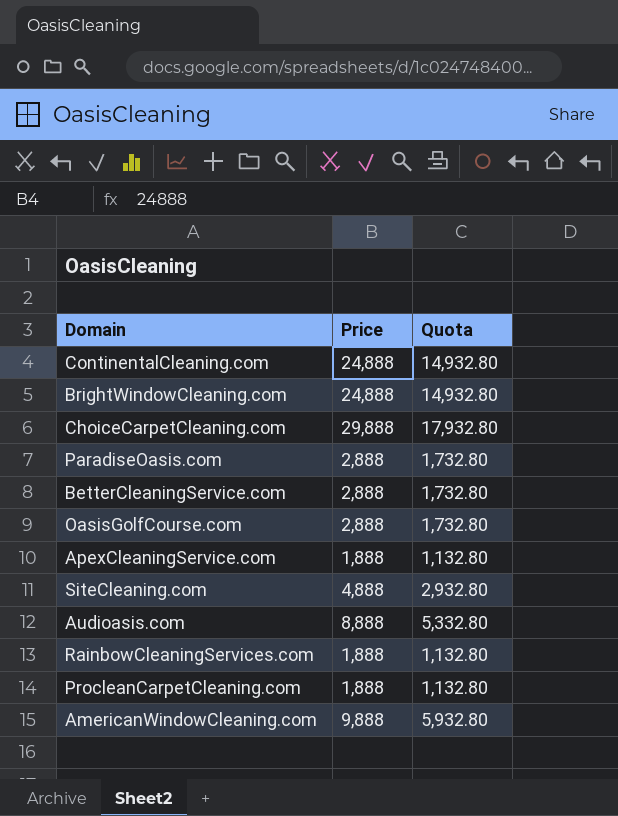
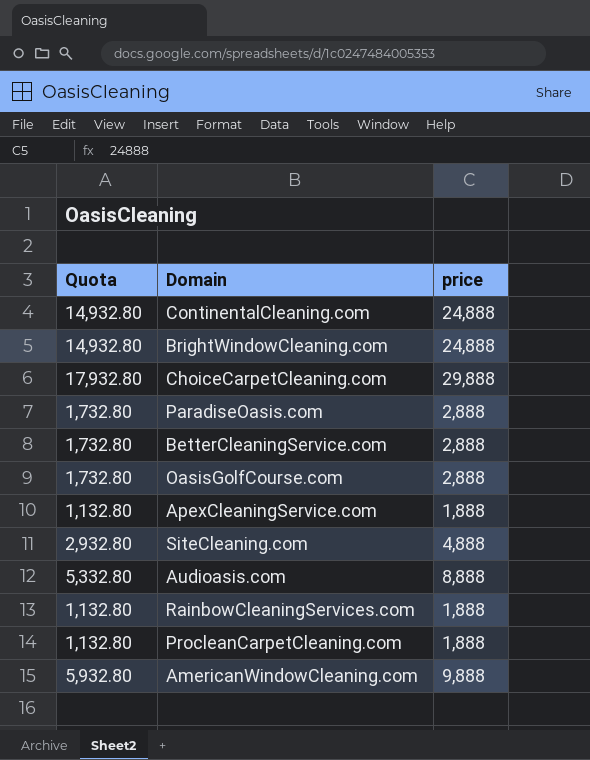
column Quota | position: 3 -> 1
column name: Price -> price

